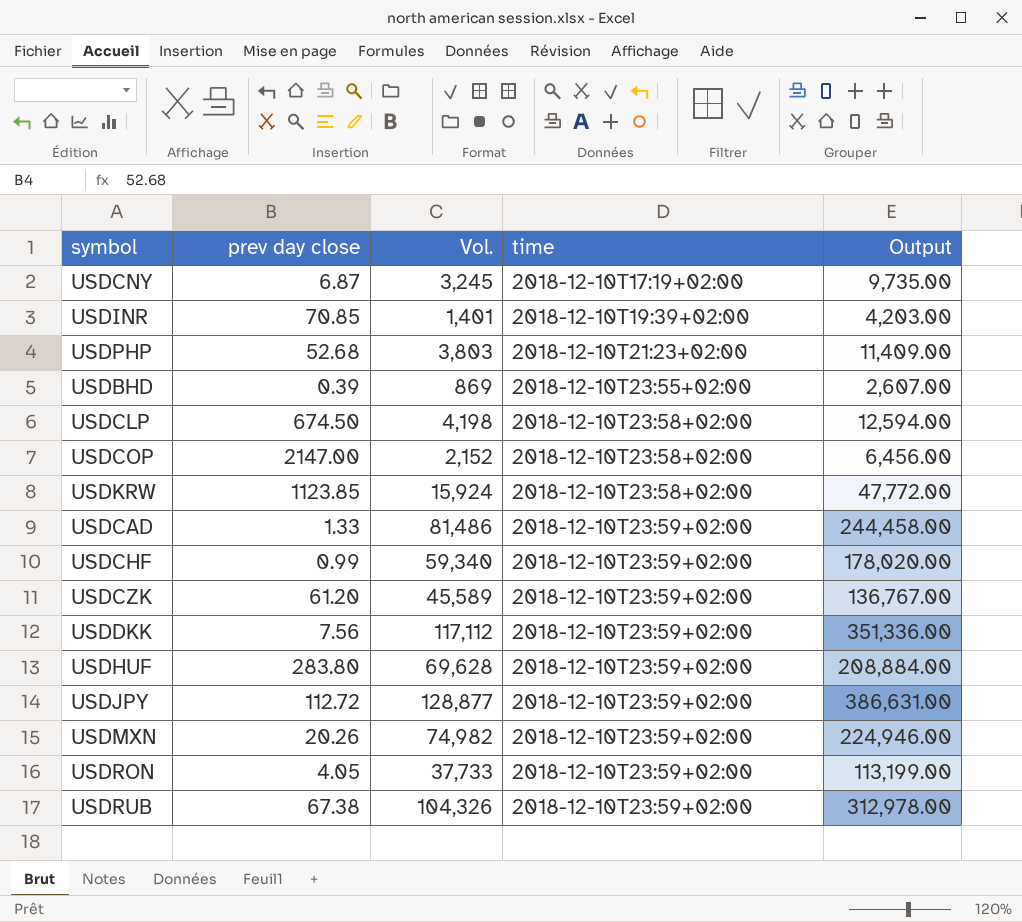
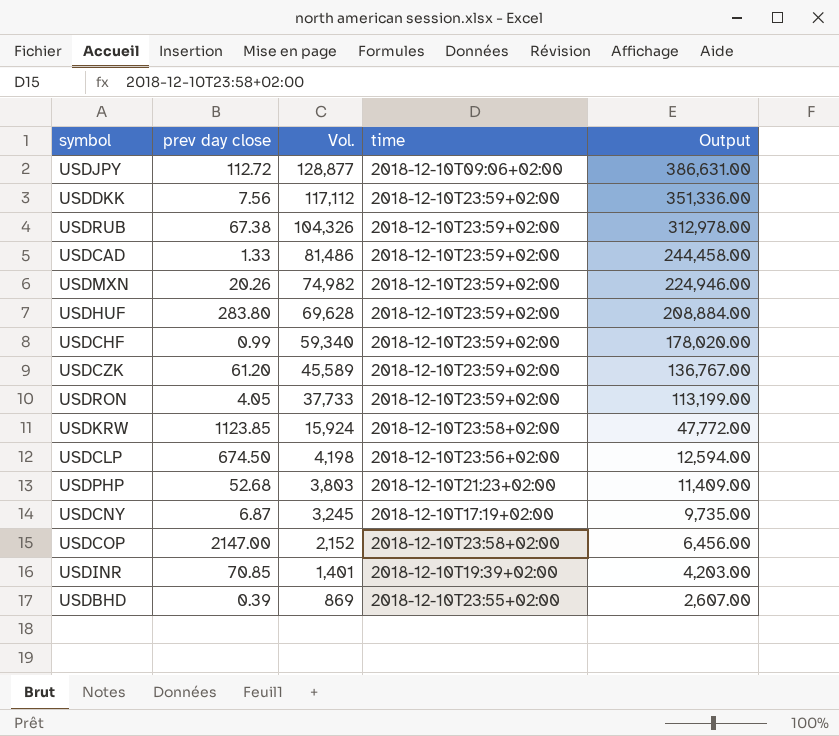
row order: time ascending -> Vol. descending
USDJPY | time: 2018-12-10T23:59+02:00 -> 2018-12-10T09:06+02:00
USDCLP | time: 2018-12-10T23:58+02:00 -> 2018-12-10T23:56+02:00

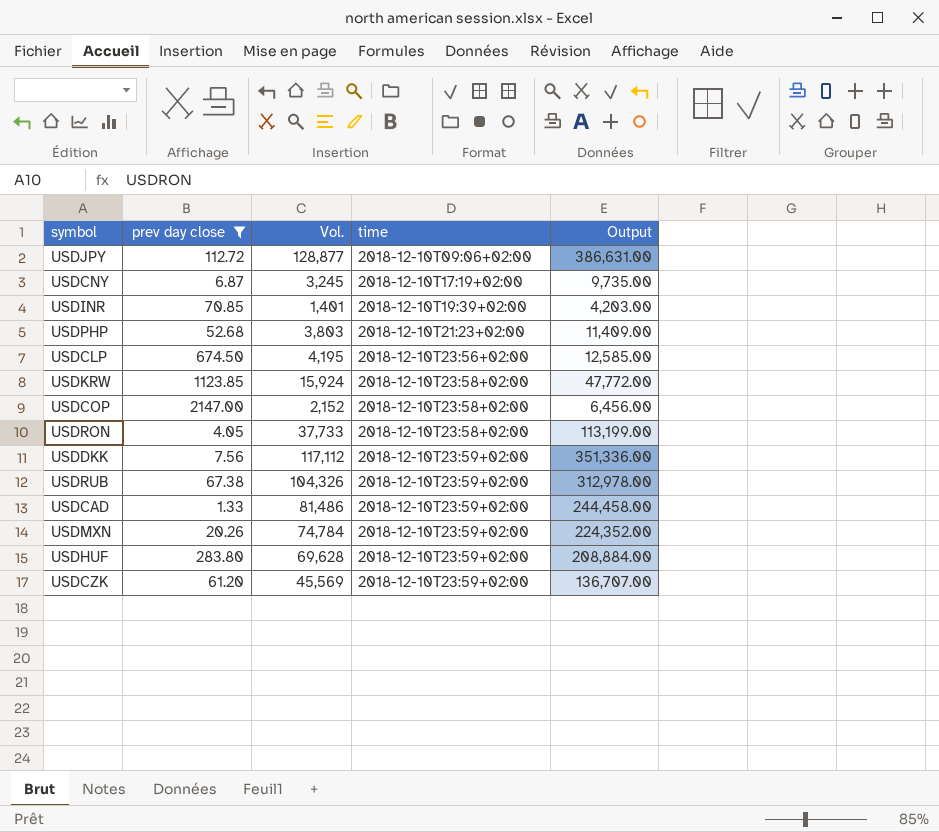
filter: none -> prev day close >= 1.33
row order: Vol. descending -> time ascending
USDCLP | Vol.: 4,198 -> 4,195
USDCLP | Output: 12,594.00 -> 12,585.00
USDRON | time: 2018-12-10T23:59+02:00 -> 2018-12-10T23:58+02:00
USDMXN | Vol.: 74,982 -> 74,784
USDMXN | Output: 224,946.00 -> 224,352.00
USDCZK | Vol.: 45,589 -> 45,569
USDCZK | Output: 136,767.00 -> 136,707.00

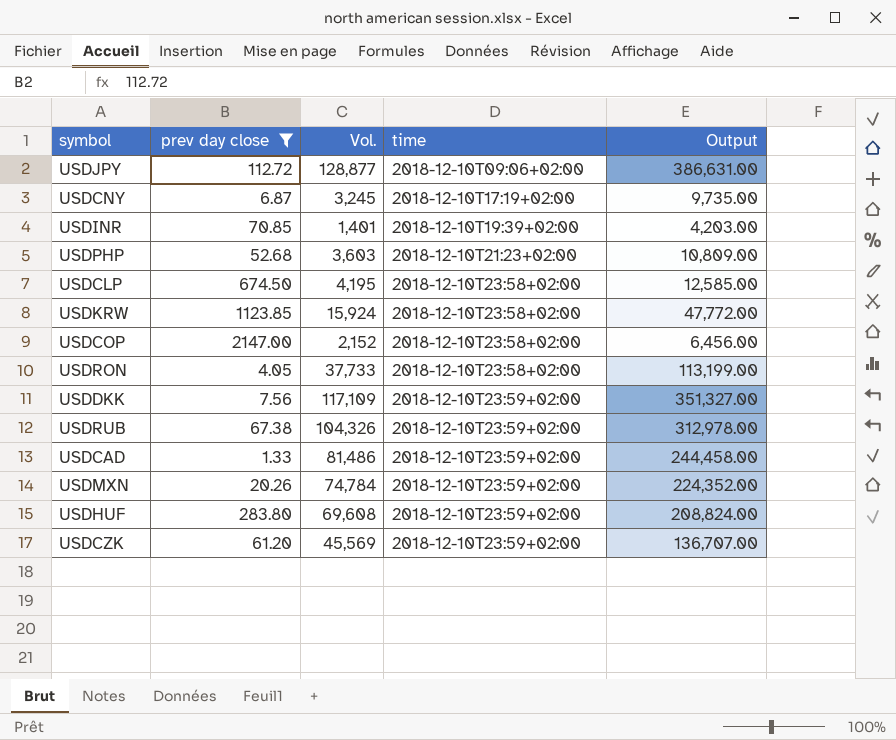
USDPHP | Vol.: 3,803 -> 3,603
USDPHP | Output: 11,409.00 -> 10,809.00
USDCLP | time: 2018-12-10T23:56+02:00 -> 2018-12-10T23:58+02:00
USDDKK | Vol.: 117,112 -> 117,109
USDDKK | Output: 351,336.00 -> 351,327.00
USDHUF | Vol.: 69,628 -> 69,608
USDHUF | Output: 208,884.00 -> 208,824.00

